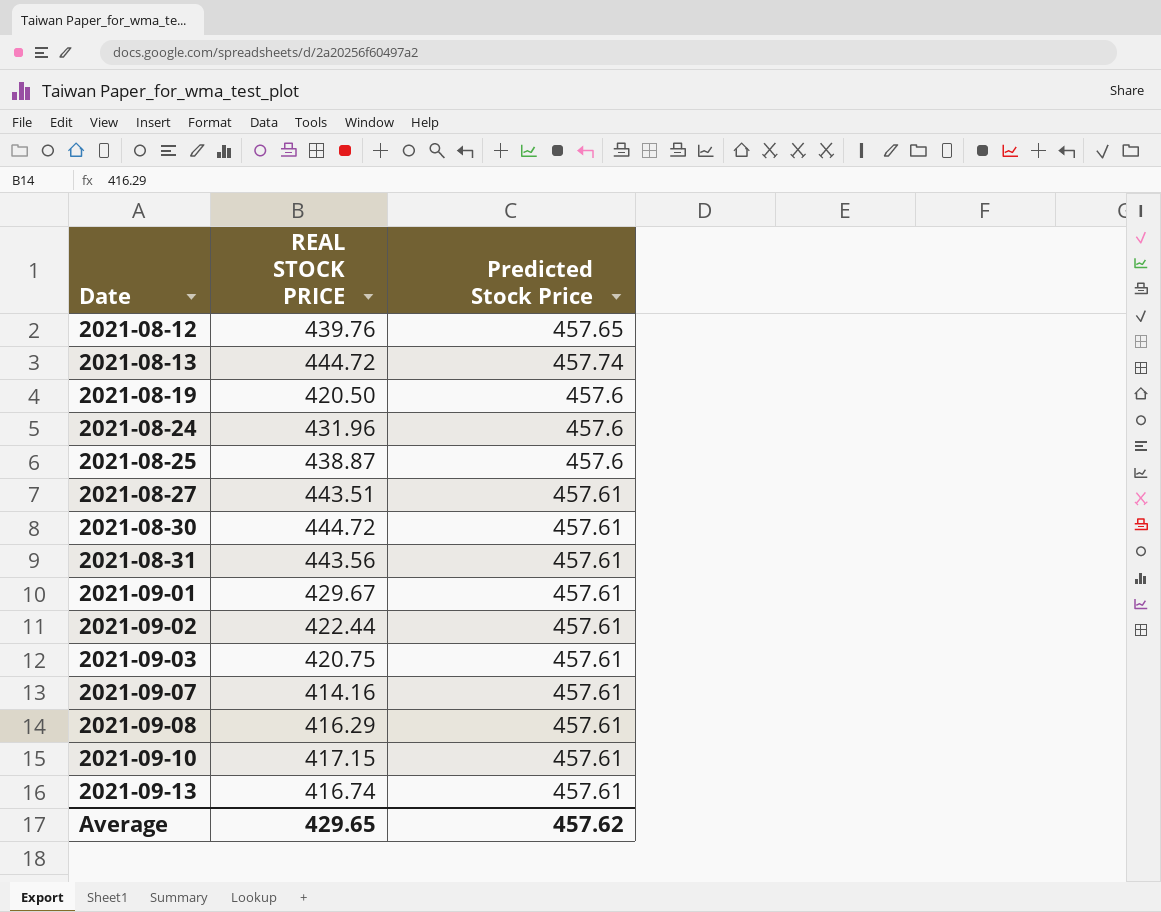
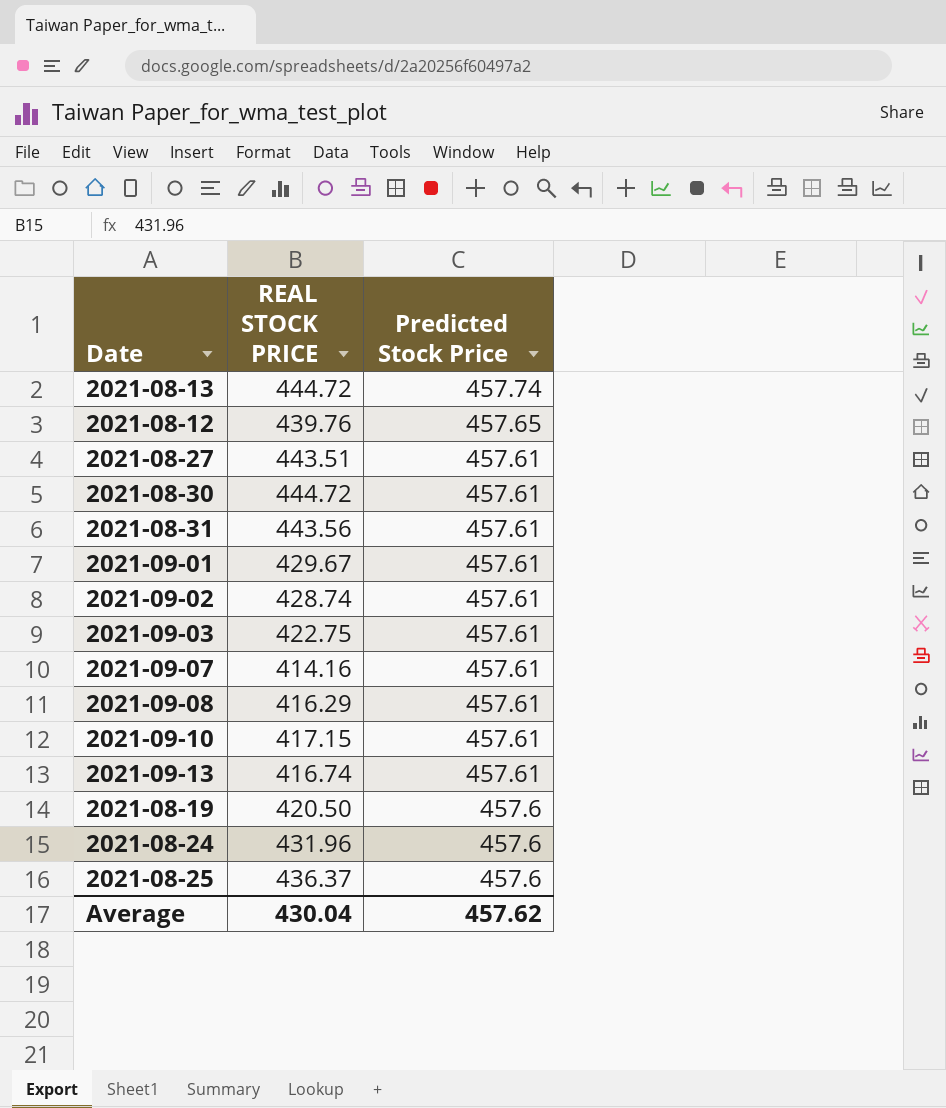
row order: Date ascending -> Predicted Stock Price descending
2021-09-02 | REAL STOCK PRICE: 422.44 -> 428.74
2021-09-03 | REAL STOCK PRICE: 420.75 -> 422.75
2021-08-25 | REAL STOCK PRICE: 438.87 -> 436.37
Average | REAL STOCK PRICE: 429.65 -> 430.04

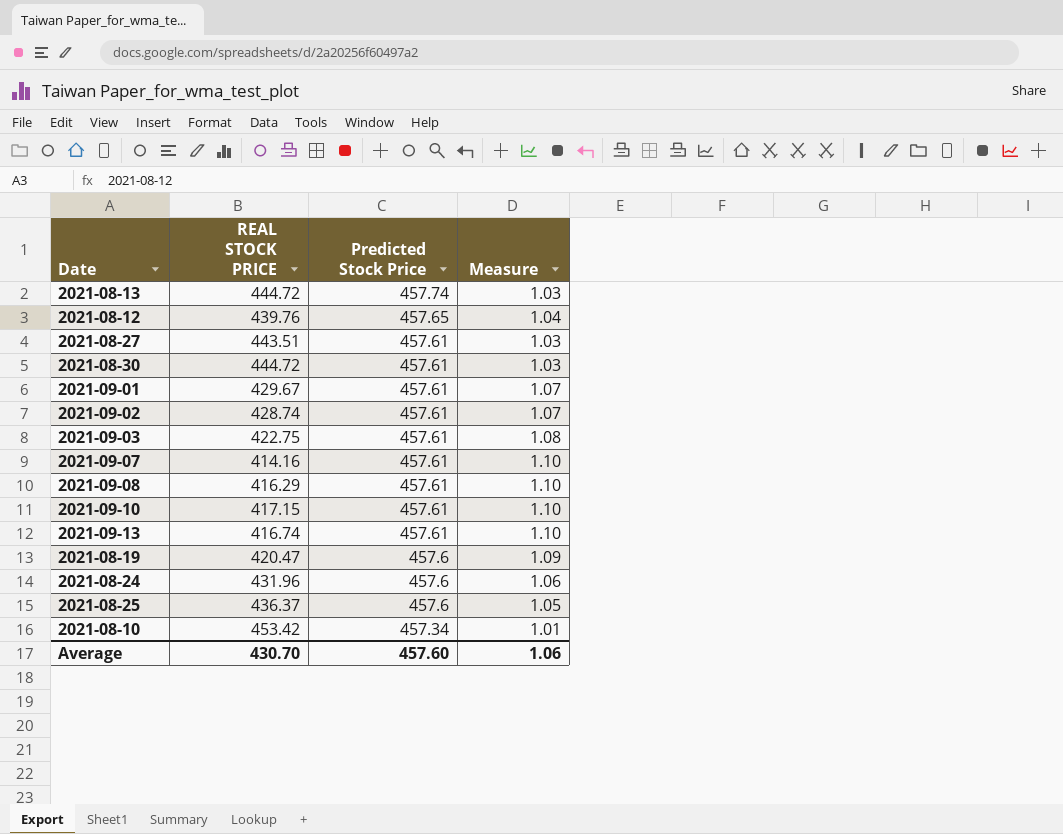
column Measure | formula: none -> [Predicted Stock Price] / [REAL STOCK PRICE]
row 2021-08-31: 443.56 | 457.61 -> none
2021-08-19 | REAL STOCK PRICE: 420.50 -> 420.47
row 2021-08-10: none -> 453.42 | 457.34 | 1.01
Average | REAL STOCK PRICE: 430.04 -> 430.70
Average | Predicted Stock Price: 457.62 -> 457.60

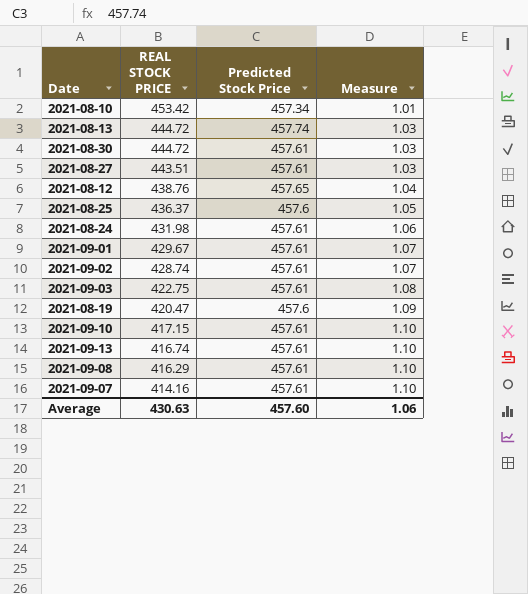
row order: Predicted Stock Price descending -> REAL STOCK PRICE descending
2021-08-12 | REAL STOCK PRICE: 439.76 -> 438.76
2021-08-24 | REAL STOCK PRICE: 431.96 -> 431.98
2021-08-24 | Predicted Stock Price: 457.6 -> 457.61
Average | REAL STOCK PRICE: 430.70 -> 430.63

